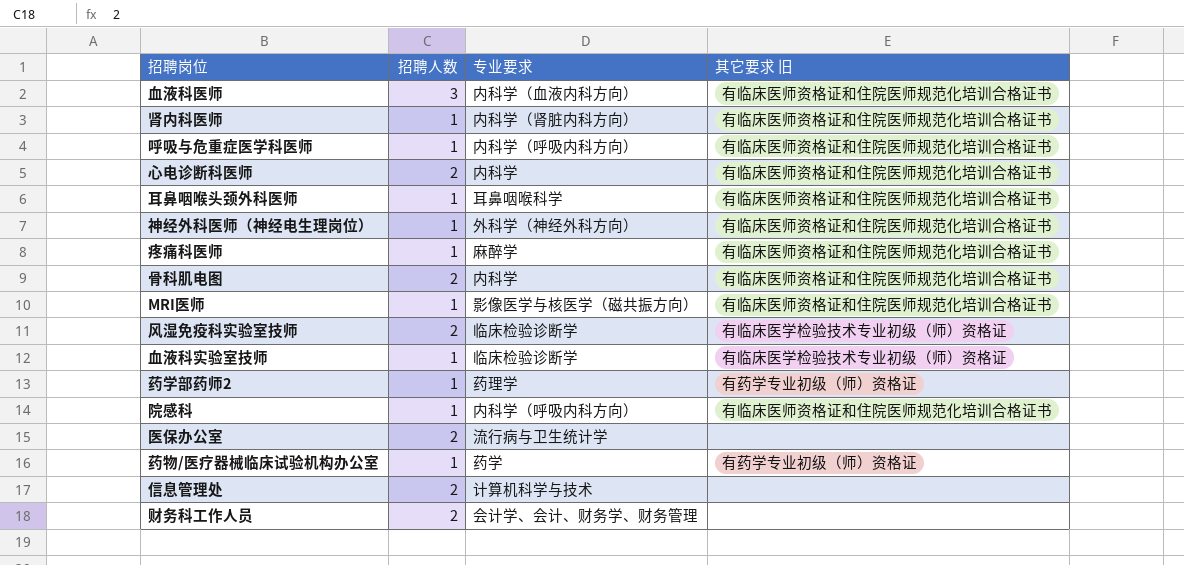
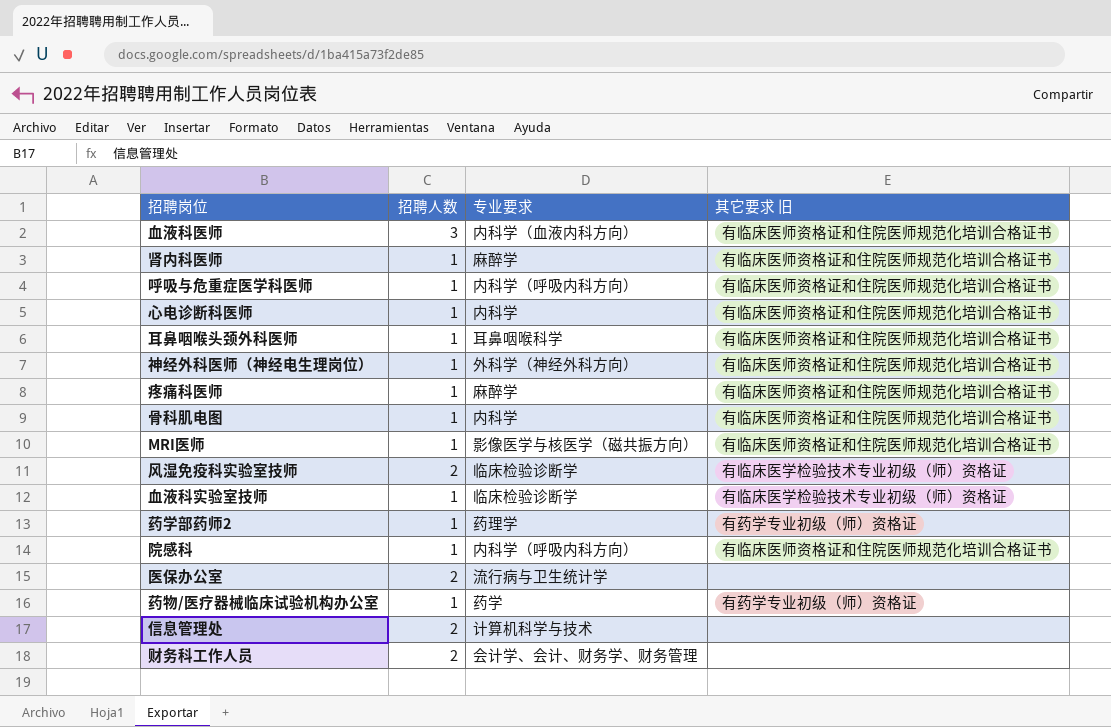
肾内科医师 | 专业要求: 内科学（肾脏内科方向） -> 麻醉学
心电诊断科医师 | 招聘人数: 2 -> 1
骨科肌电图 | 招聘人数: 2 -> 1

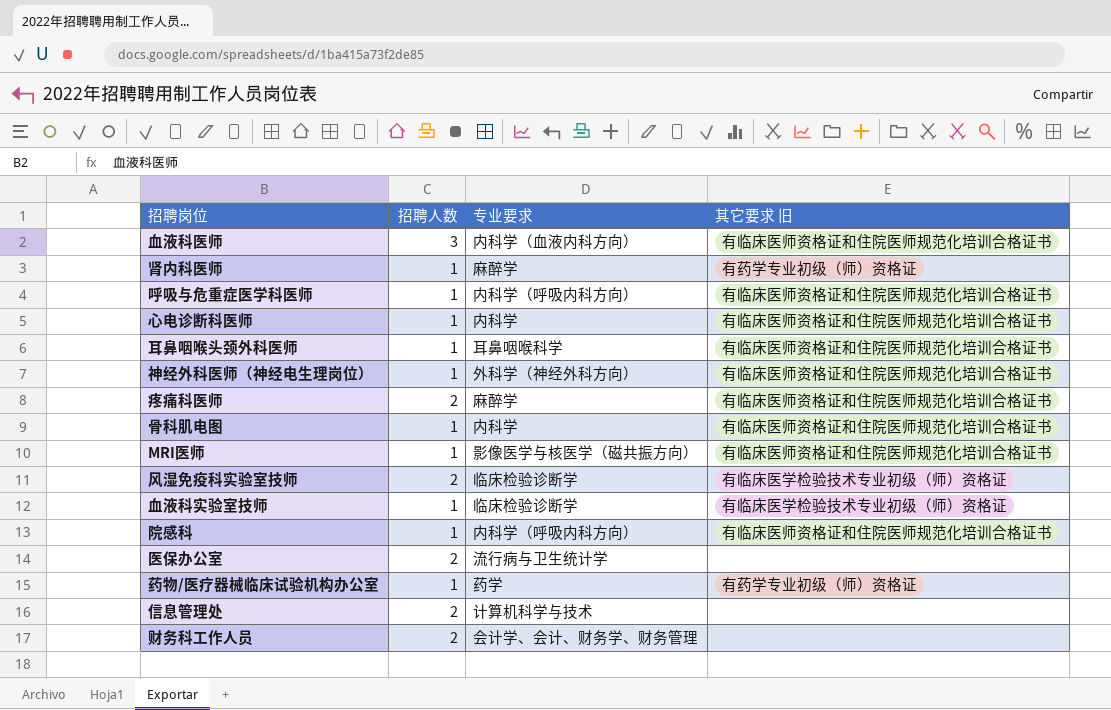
row 药学部药师2: 1 | 药理学 | 有药学专业初级（师）资格证 -> none
肾内科医师 | 其它要求 旧: 有临床医师资格证和住院医师规范化培训合格证书 -> 有药学专业初级（师）资格证
疼痛科医师 | 招聘人数: 1 -> 2

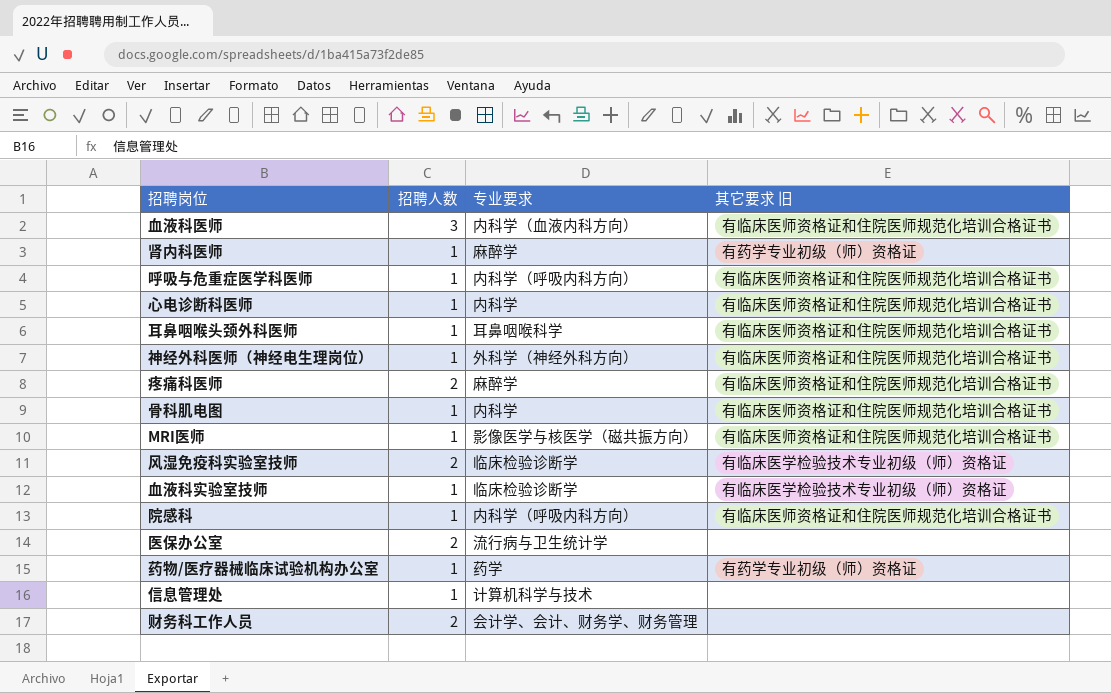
信息管理处 | 招聘人数: 2 -> 1

